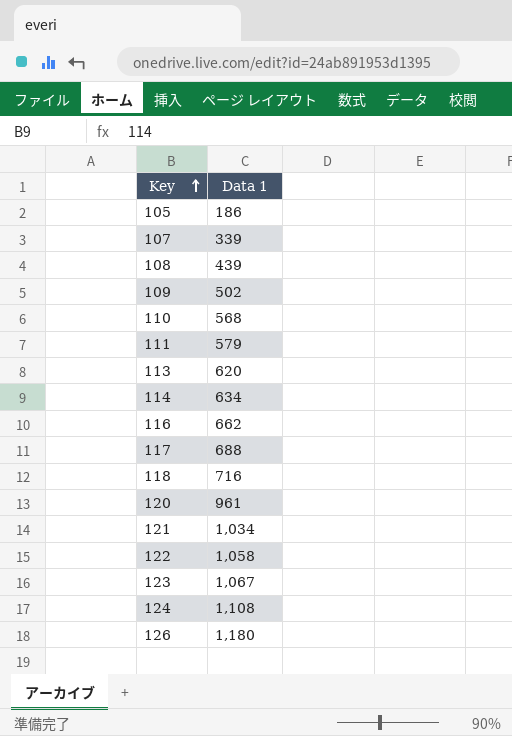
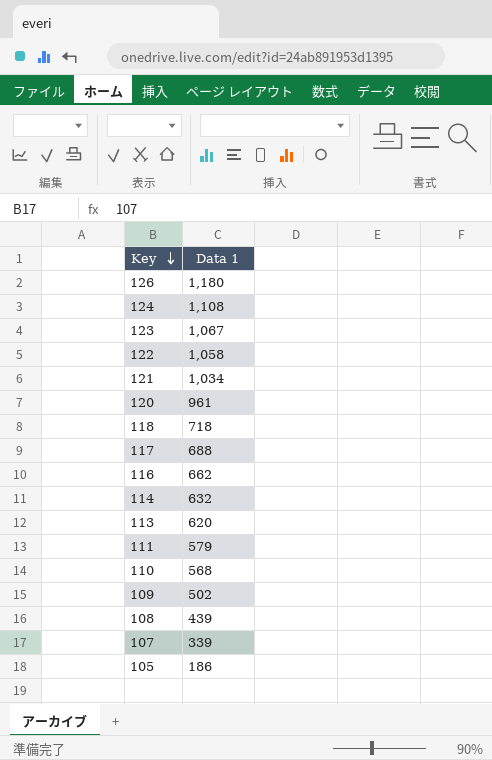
row order: Key ascending -> Key descending
118 | Data 1: 716 -> 718
114 | Data 1: 634 -> 632

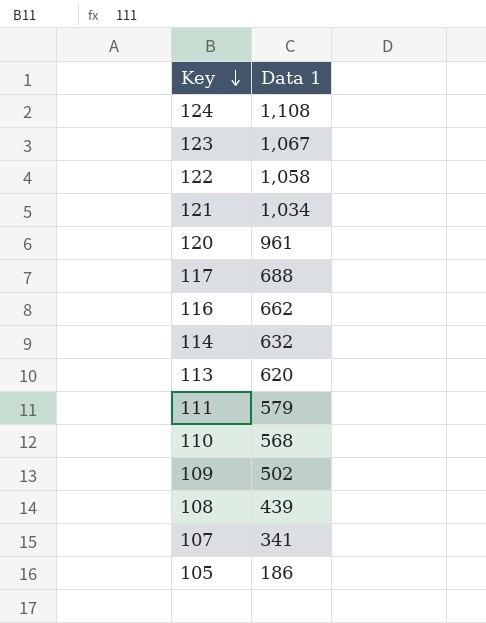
row 126: 1,180 -> none
row 118: 718 -> none
107 | Data 1: 339 -> 341

